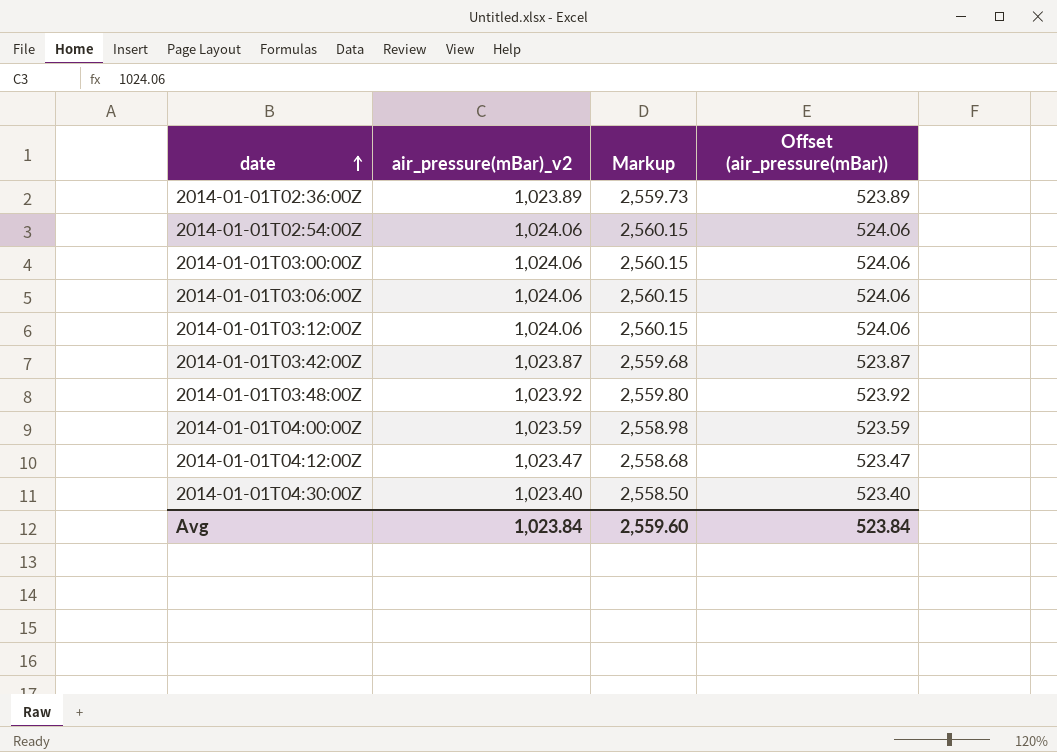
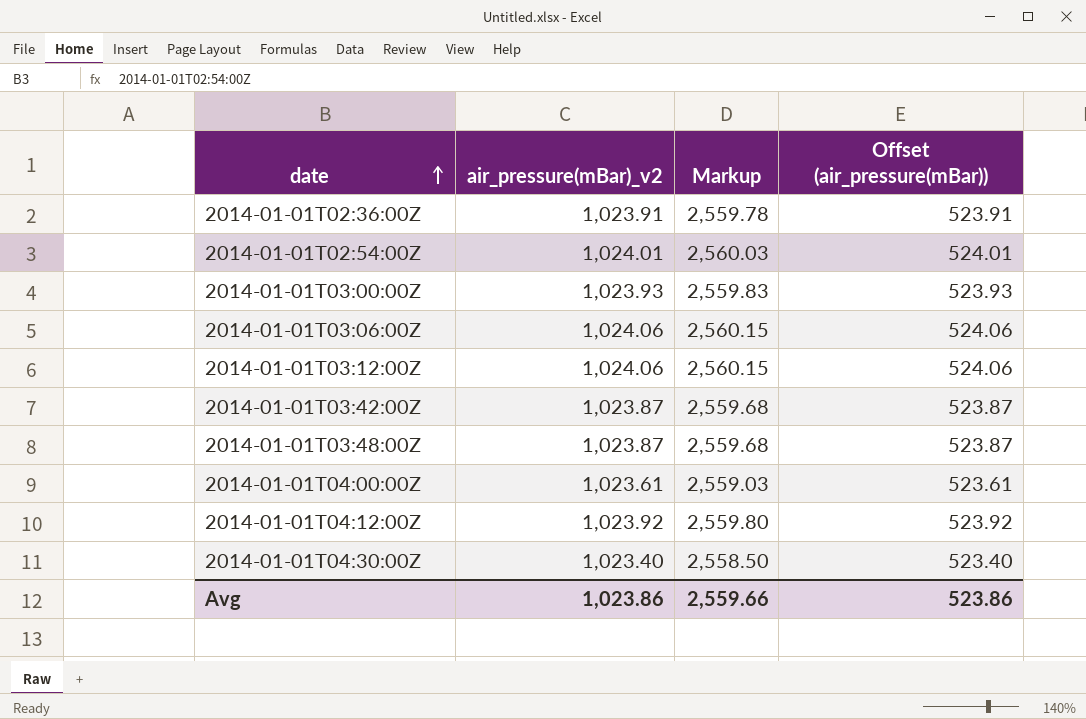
2014-01-01T02:36:00Z | air_pressure(mBar)_v2: 1,023.89 -> 1,023.91
2014-01-01T02:36:00Z | Markup: 2,559.73 -> 2,559.78
2014-01-01T02:36:00Z | Offset (air_pressure(mBar)): 523.89 -> 523.91
2014-01-01T02:54:00Z | air_pressure(mBar)_v2: 1,024.06 -> 1,024.01
2014-01-01T02:54:00Z | Markup: 2,560.15 -> 2,560.03
2014-01-01T02:54:00Z | Offset (air_pressure(mBar)): 524.06 -> 524.01
2014-01-01T03:00:00Z | air_pressure(mBar)_v2: 1,024.06 -> 1,023.93
2014-01-01T03:00:00Z | Markup: 2,560.15 -> 2,559.83
2014-01-01T03:00:00Z | Offset (air_pressure(mBar)): 524.06 -> 523.93
2014-01-01T03:48:00Z | air_pressure(mBar)_v2: 1,023.92 -> 1,023.87
2014-01-01T03:48:00Z | Markup: 2,559.80 -> 2,559.68
2014-01-01T03:48:00Z | Offset (air_pressure(mBar)): 523.92 -> 523.87
2014-01-01T04:00:00Z | air_pressure(mBar)_v2: 1,023.59 -> 1,023.61
2014-01-01T04:00:00Z | Markup: 2,558.98 -> 2,559.03
2014-01-01T04:00:00Z | Offset (air_pressure(mBar)): 523.59 -> 523.61
2014-01-01T04:12:00Z | air_pressure(mBar)_v2: 1,023.47 -> 1,023.92
2014-01-01T04:12:00Z | Markup: 2,558.68 -> 2,559.80
2014-01-01T04:12:00Z | Offset (air_pressure(mBar)): 523.47 -> 523.92
Avg | air_pressure(mBar)_v2: 1,023.84 -> 1,023.86
Avg | Markup: 2,559.60 -> 2,559.66
Avg | Offset (air_pressure(mBar)): 523.84 -> 523.86

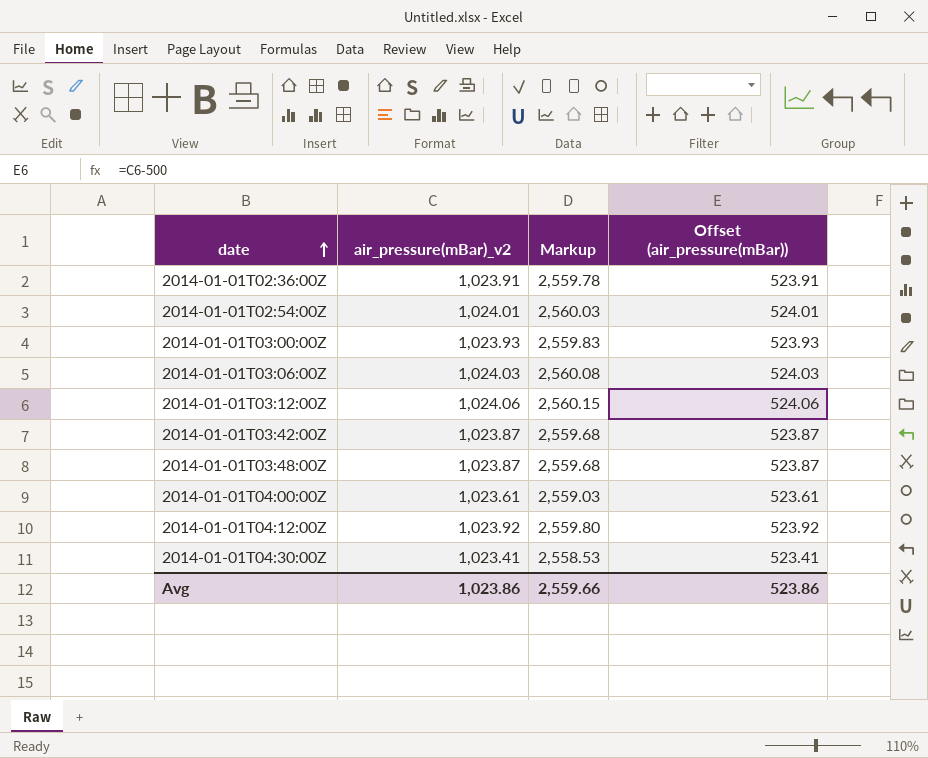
2014-01-01T03:06:00Z | air_pressure(mBar)_v2: 1,024.06 -> 1,024.03
2014-01-01T03:06:00Z | Markup: 2,560.15 -> 2,560.08
2014-01-01T03:06:00Z | Offset (air_pressure(mBar)): 524.06 -> 524.03
2014-01-01T04:30:00Z | air_pressure(mBar)_v2: 1,023.40 -> 1,023.41
2014-01-01T04:30:00Z | Markup: 2,558.50 -> 2,558.53
2014-01-01T04:30:00Z | Offset (air_pressure(mBar)): 523.40 -> 523.41

